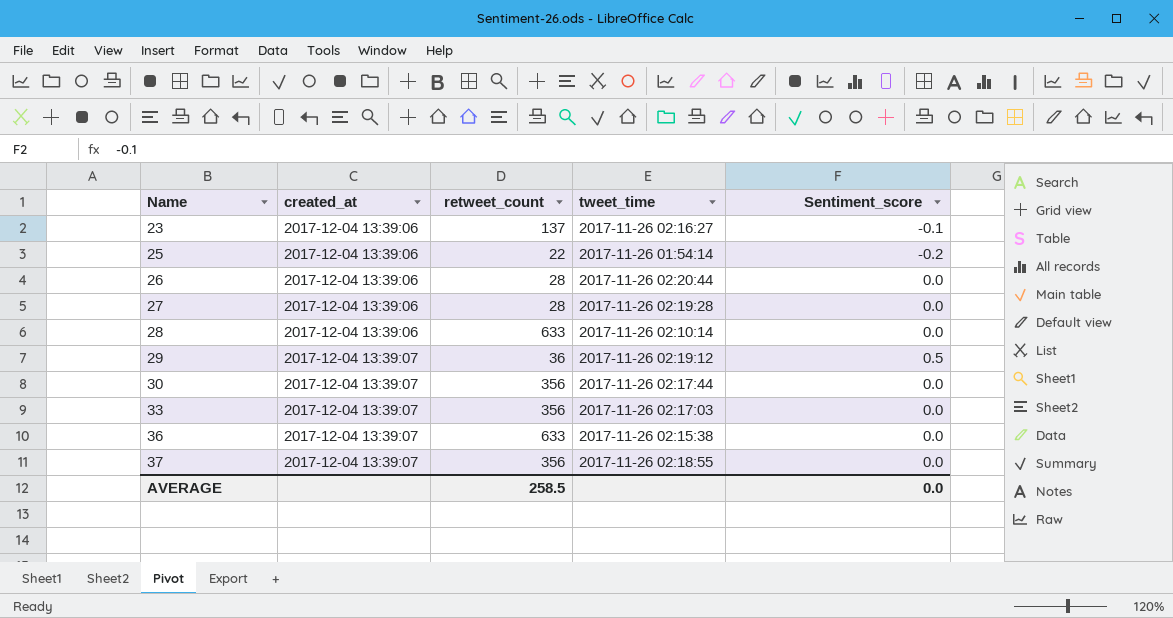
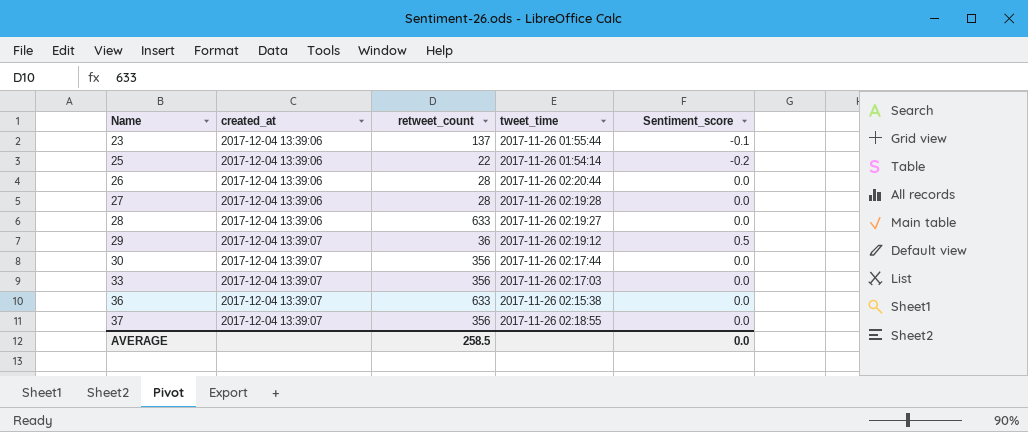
23 | tweet_time: 2017-11-26 02:16:27 -> 2017-11-26 01:55:44
28 | tweet_time: 2017-11-26 02:10:14 -> 2017-11-26 02:19:27

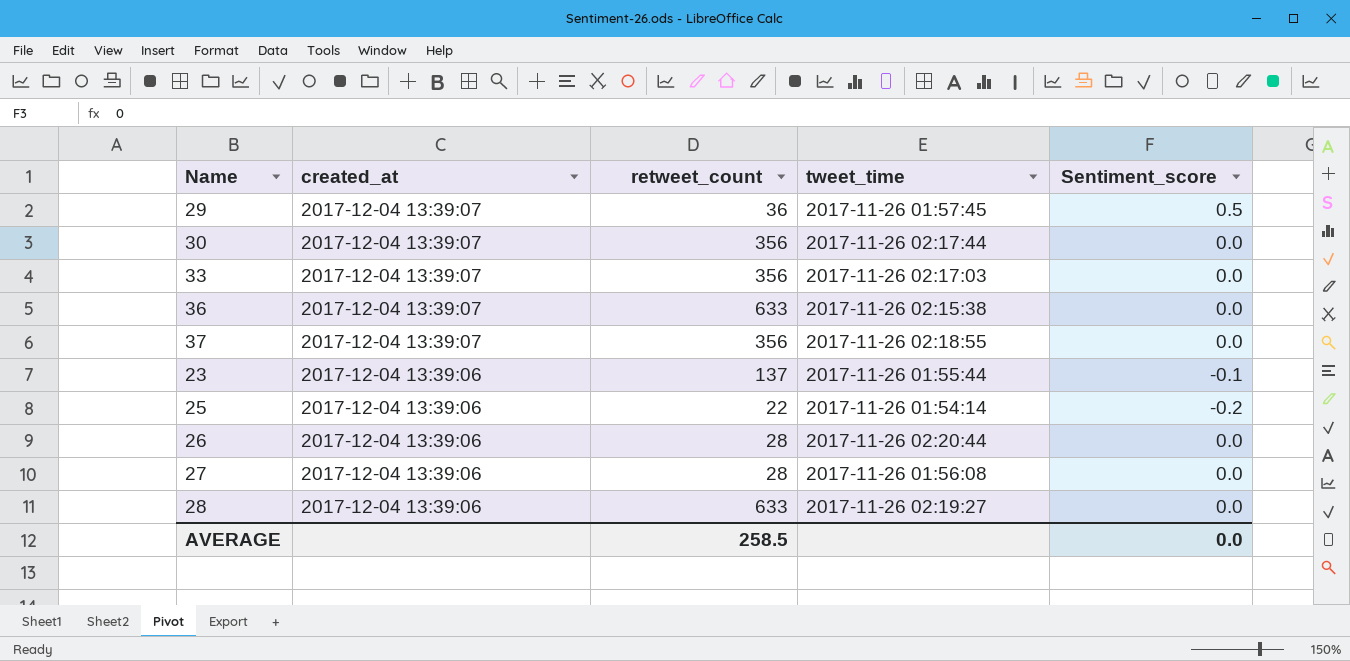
row order: Name ascending -> created_at descending
29 | tweet_time: 2017-11-26 02:19:12 -> 2017-11-26 01:57:45
27 | tweet_time: 2017-11-26 02:19:28 -> 2017-11-26 01:56:08

